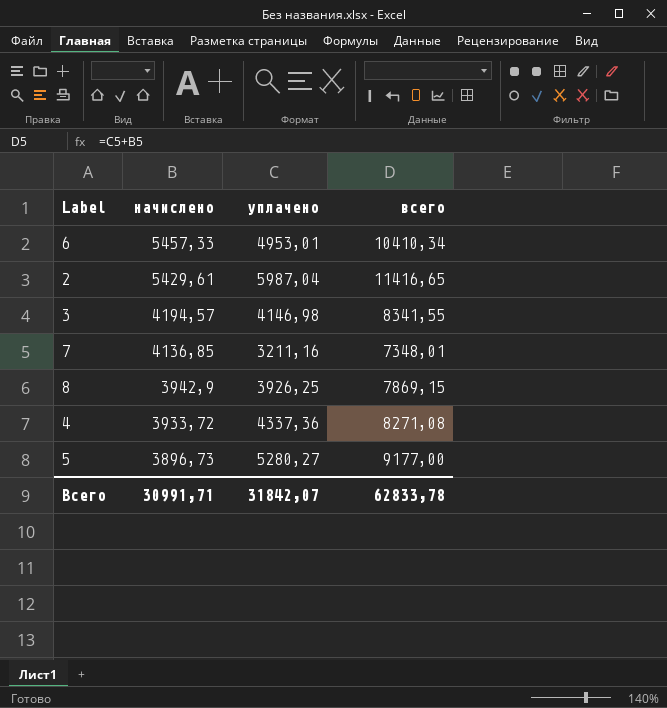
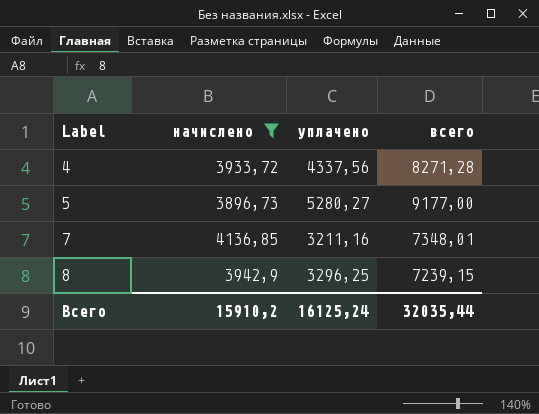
filter: none -> начислено <= 4136,85
row order: начислено descending -> Label ascending
4 | уплачено: 4337,36 -> 4337,56
4 | всего: 8271,08 -> 8271,28
8 | уплачено: 3926,25 -> 3296,25
8 | всего: 7869,15 -> 7239,15
Всего | начислено: 30991,71 -> 15910,2
Всего | уплачено: 31842,07 -> 16125,24
Всего | всего: 62833,78 -> 32035,44

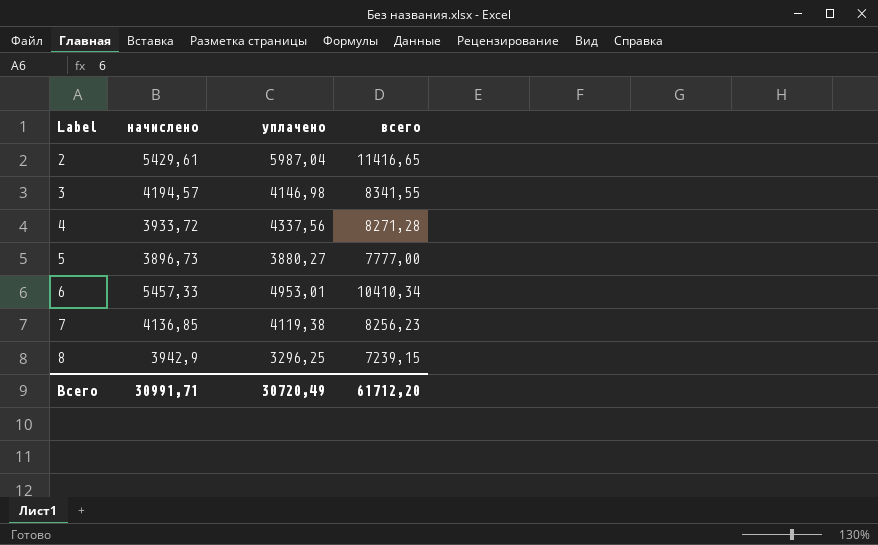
filter: начислено <= 4136,85 -> none
5 | уплачено: 5280,27 -> 3880,27
5 | всего: 9177,00 -> 7777,00
7 | уплачено: 3211,16 -> 4119,38
7 | всего: 7348,01 -> 8256,23
Всего | начислено: 15910,2 -> 30991,71
Всего | уплачено: 16125,24 -> 30720,49
Всего | всего: 32035,44 -> 61712,20

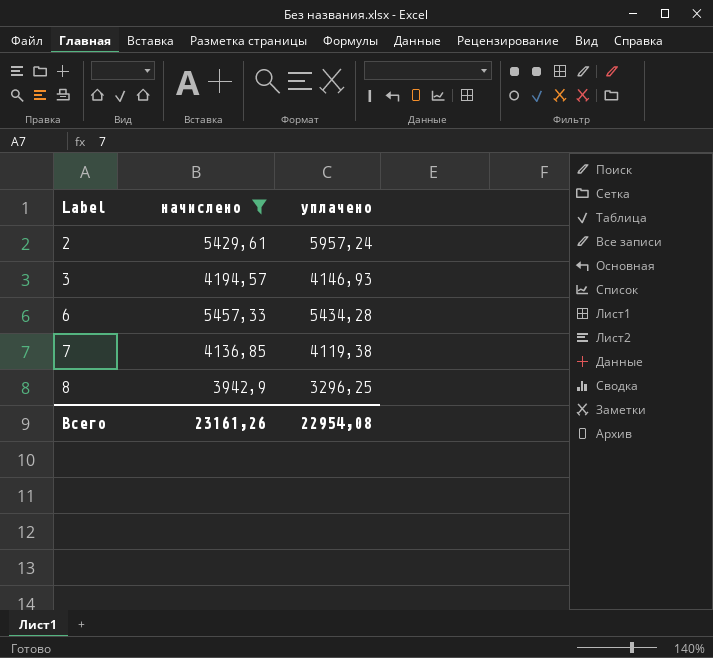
filter: none -> начислено >= 3942,9
column всего | formula: [начислено] + [уплачено] -> none
2 | уплачено: 5987,04 -> 5957,24
3 | уплачено: 4146,98 -> 4146,93
6 | уплачено: 4953,01 -> 5434,28
Всего | начислено: 30991,71 -> 23161,26
Всего | уплачено: 30720,49 -> 22954,08

